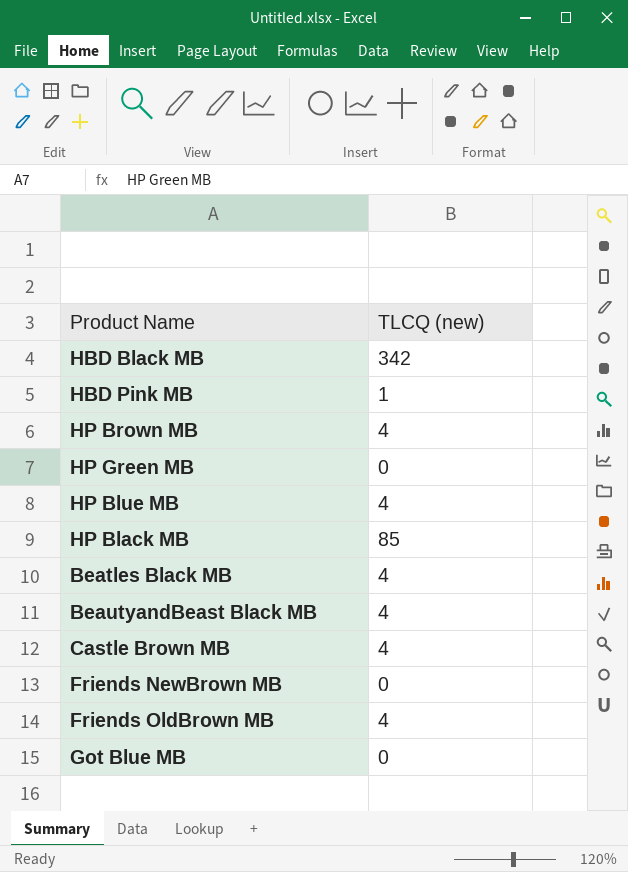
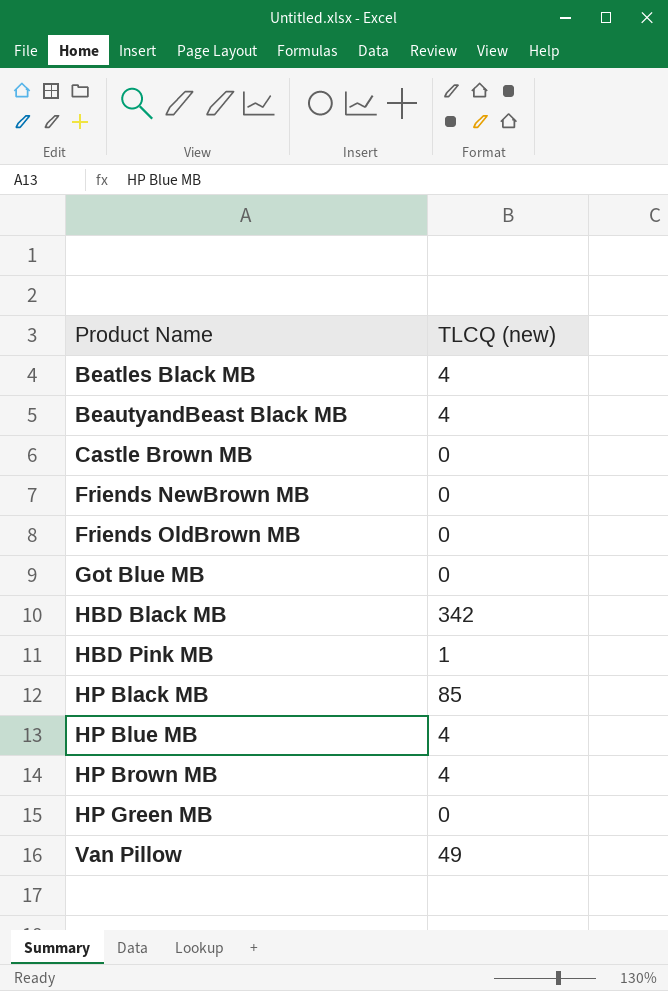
row order: none -> Product Name ascending
Castle Brown MB | TLCQ (new): 4 -> 0
Friends OldBrown MB | TLCQ (new): 4 -> 0
row Van Pillow: none -> 49

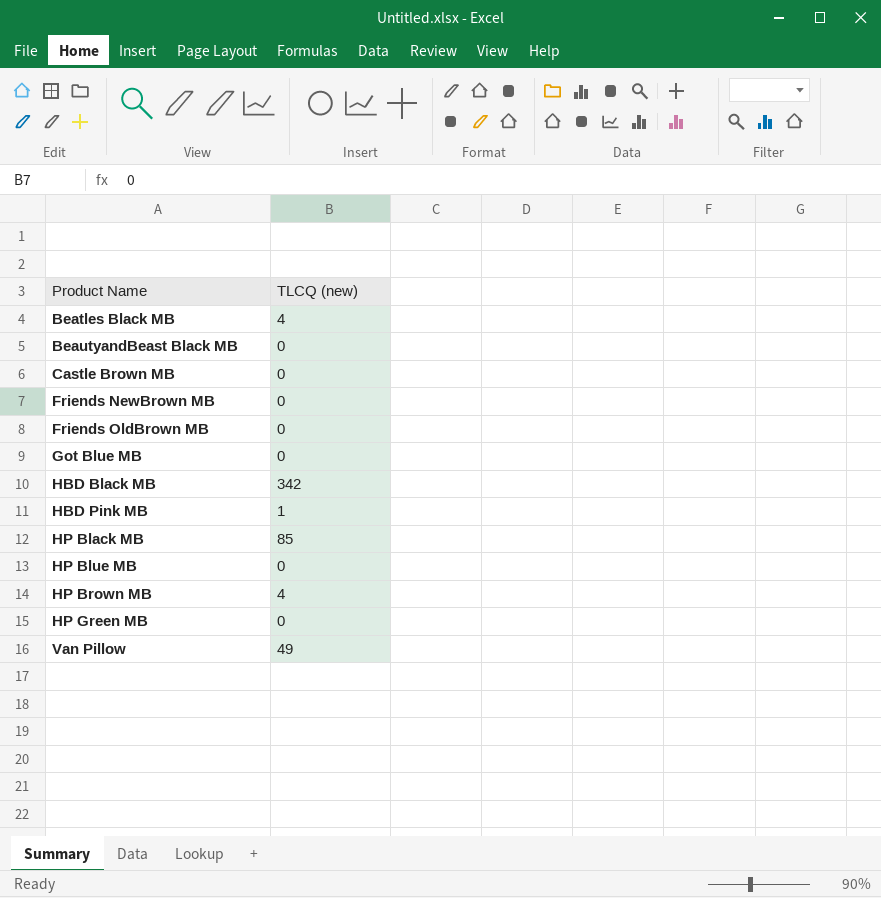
BeautyandBeast Black MB | TLCQ (new): 4 -> 0
HP Blue MB | TLCQ (new): 4 -> 0

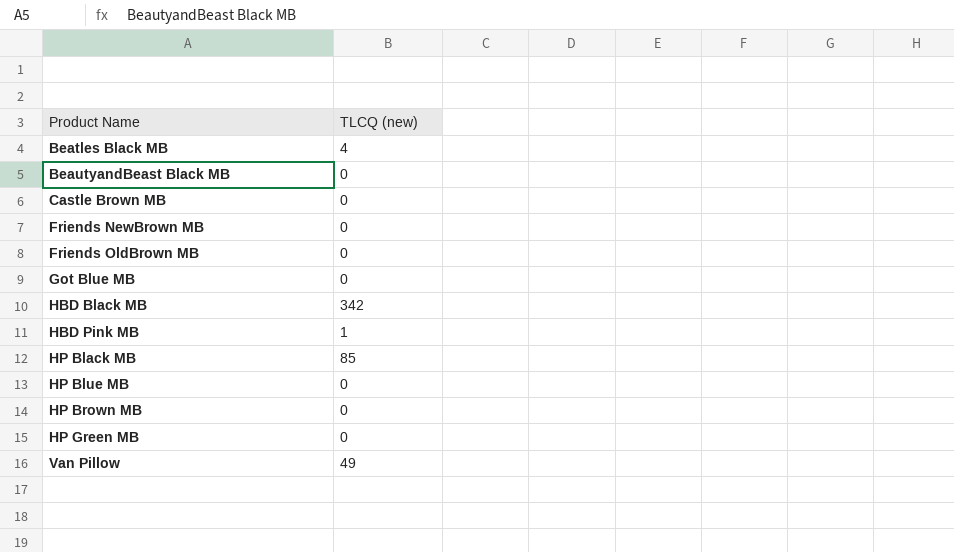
HP Brown MB | TLCQ (new): 4 -> 0

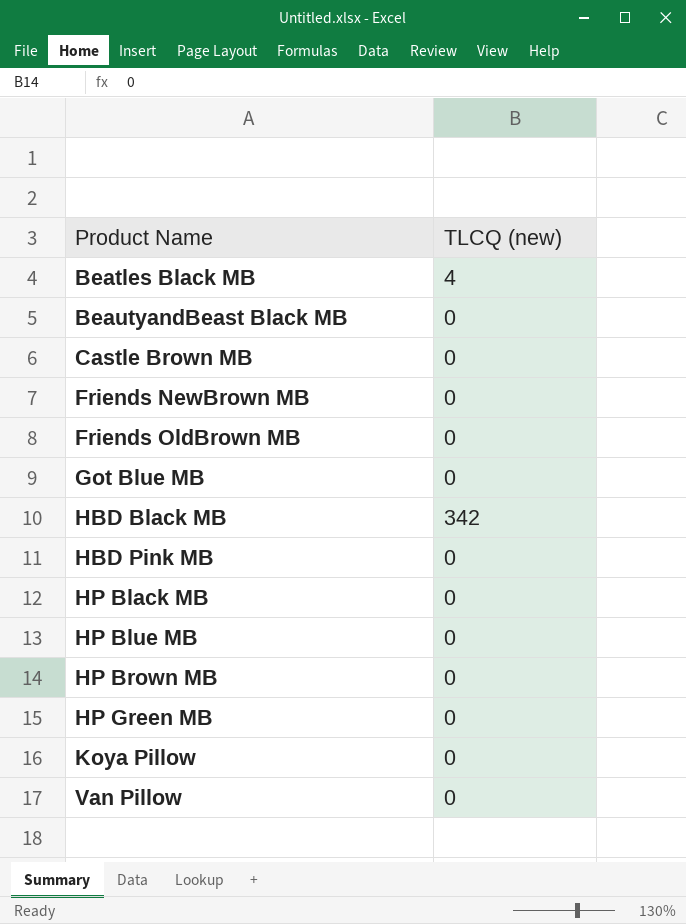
HBD Pink MB | TLCQ (new): 1 -> 0
HP Black MB | TLCQ (new): 85 -> 0
row Koya Pillow: none -> 0
Van Pillow | TLCQ (new): 49 -> 0

